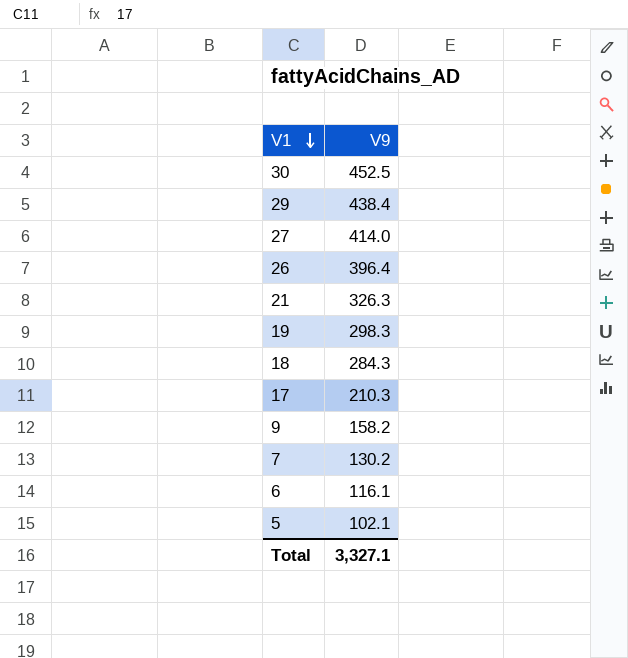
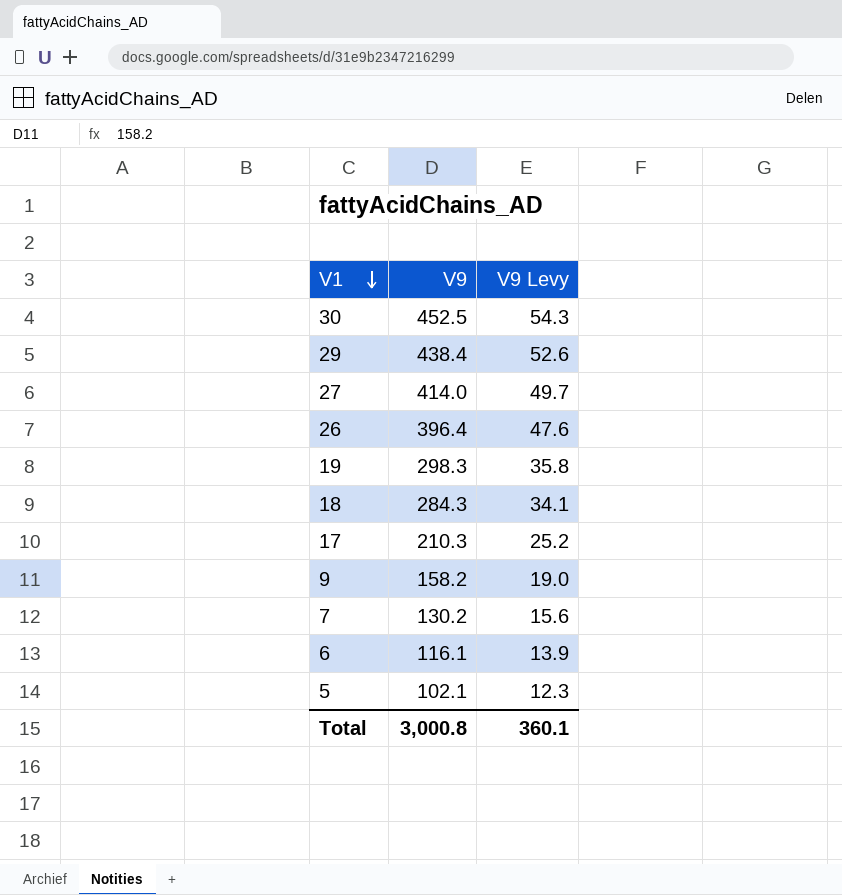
column V9 Levy | formula: none -> [V9] * 0.12
row 21: 326.3 -> none
Total | V9: 3,327.1 -> 3,000.8

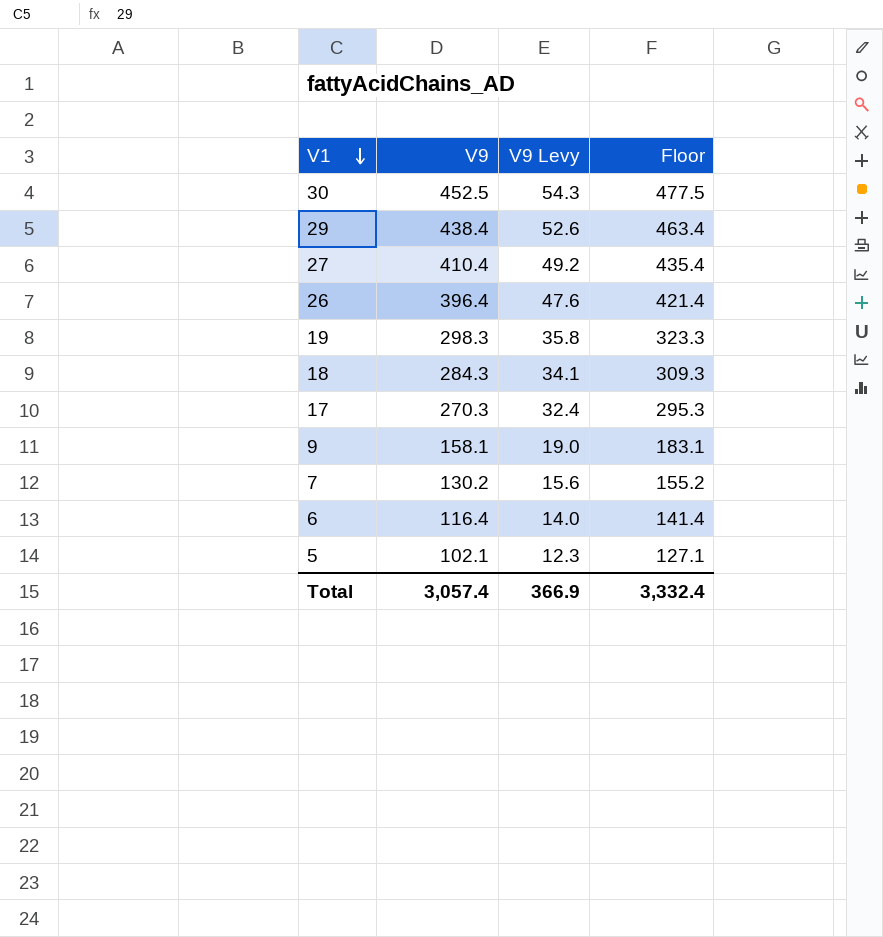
column Floor | formula: none -> [V9] + 25
27 | V9: 414.0 -> 410.4
27 | V9 Levy: 49.7 -> 49.2
17 | V9: 210.3 -> 270.3
17 | V9 Levy: 25.2 -> 32.4
9 | V9: 158.2 -> 158.1
6 | V9: 116.1 -> 116.4
6 | V9 Levy: 13.9 -> 14.0
Total | V9: 3,000.8 -> 3,057.4
Total | V9 Levy: 360.1 -> 366.9

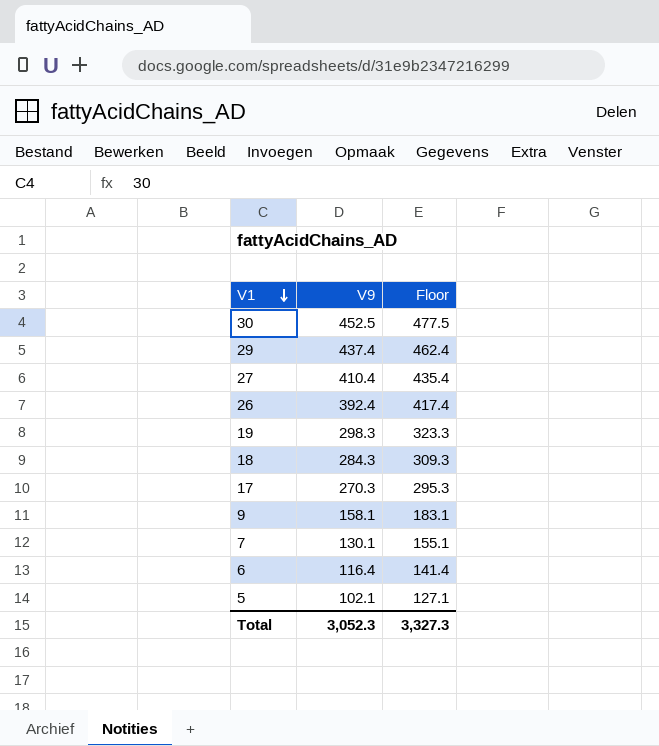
column V9 Levy | formula: [V9] * 0.12 -> none
29 | V9: 438.4 -> 437.4
29 | Floor: 463.4 -> 462.4
26 | V9: 396.4 -> 392.4
26 | Floor: 421.4 -> 417.4
7 | V9: 130.2 -> 130.1
7 | Floor: 155.2 -> 155.1
Total | V9: 3,057.4 -> 3,052.3
Total | Floor: 3,332.4 -> 3,327.3

